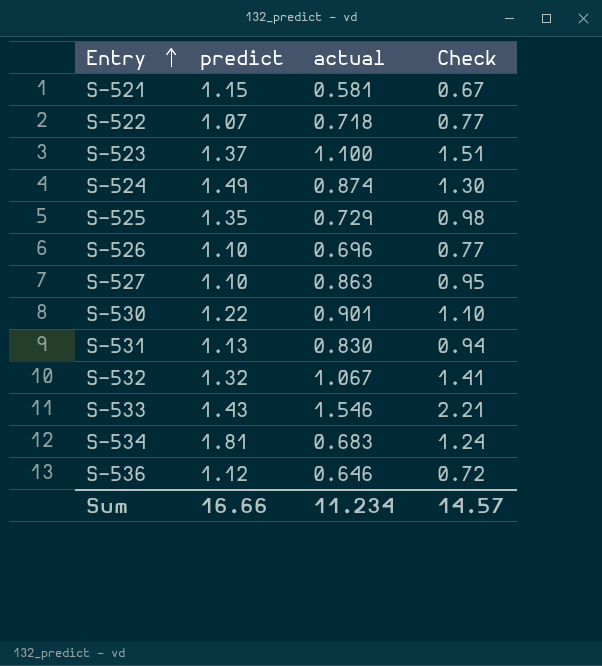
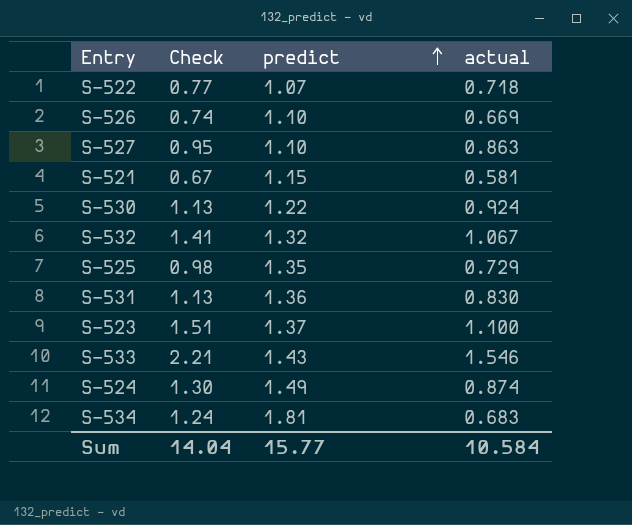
row order: Entry ascending -> predict ascending
column Check | position: 4 -> 2
row S-536: 1.12 | 0.646 | 0.72 -> none
S-526 | Check: 0.77 -> 0.74
S-526 | actual: 0.696 -> 0.669
S-530 | Check: 1.10 -> 1.13
S-530 | actual: 0.901 -> 0.924
S-531 | Check: 0.94 -> 1.13
S-531 | predict: 1.13 -> 1.36
Sum | Check: 14.57 -> 14.04
Sum | predict: 16.66 -> 15.77
Sum | actual: 11.234 -> 10.584

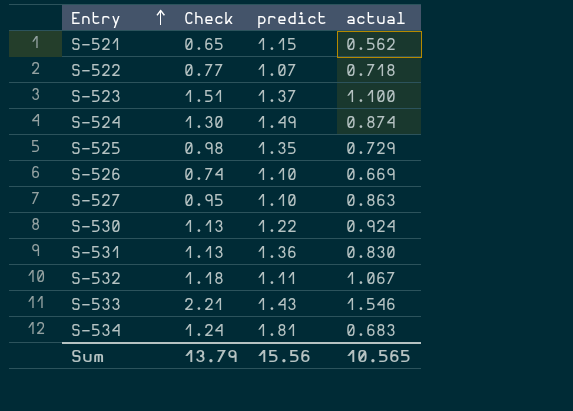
row order: predict ascending -> Entry ascending
S-521 | Check: 0.67 -> 0.65
S-521 | actual: 0.581 -> 0.562
S-532 | Check: 1.41 -> 1.18
S-532 | predict: 1.32 -> 1.11
Sum | Check: 14.04 -> 13.79
Sum | predict: 15.77 -> 15.56
Sum | actual: 10.584 -> 10.565

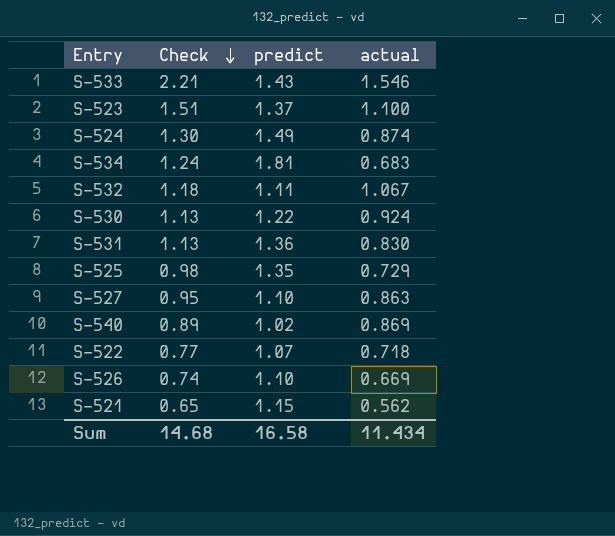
row order: Entry ascending -> Check descending
row S-540: none -> 0.89 | 1.02 | 0.869
Sum | Check: 13.79 -> 14.68
Sum | predict: 15.56 -> 16.58
Sum | actual: 10.565 -> 11.434

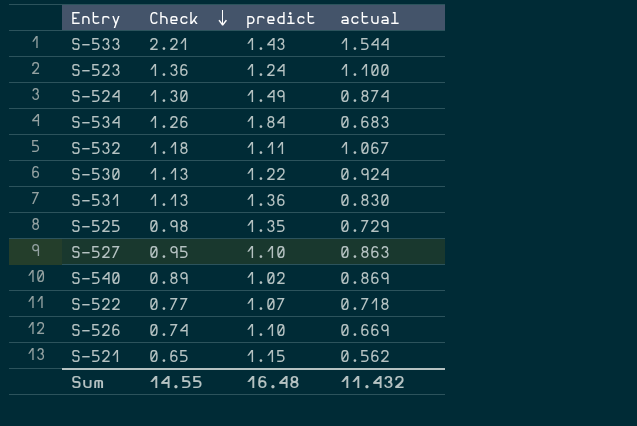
S-533 | actual: 1.546 -> 1.544
S-523 | Check: 1.51 -> 1.36
S-523 | predict: 1.37 -> 1.24
S-534 | Check: 1.24 -> 1.26
S-534 | predict: 1.81 -> 1.84
Sum | Check: 14.68 -> 14.55
Sum | predict: 16.58 -> 16.48
Sum | actual: 11.434 -> 11.432

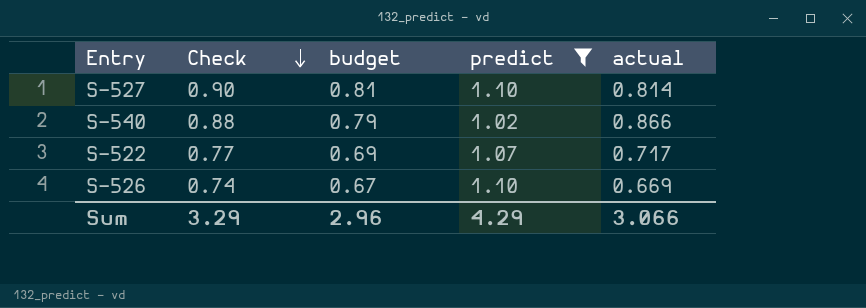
filter: none -> predict <= 1.10
column budget | formula: none -> [Check] * 0.9
S-527 | Check: 0.95 -> 0.90
S-527 | actual: 0.863 -> 0.814
S-540 | Check: 0.89 -> 0.88
S-540 | actual: 0.869 -> 0.866
S-522 | actual: 0.718 -> 0.717
Sum | Check: 14.55 -> 3.29
Sum | predict: 16.48 -> 4.29
Sum | actual: 11.432 -> 3.066

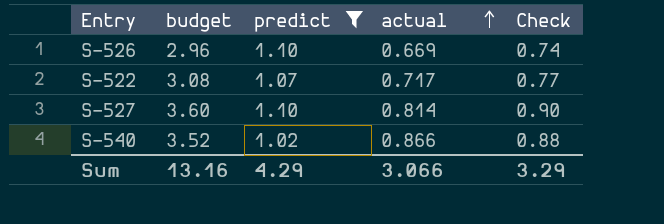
row order: Check descending -> actual ascending
column budget | formula: [Check] * 0.9 -> [Check] * 4
column Check | position: 2 -> 5
Sum | budget: 2.96 -> 13.16

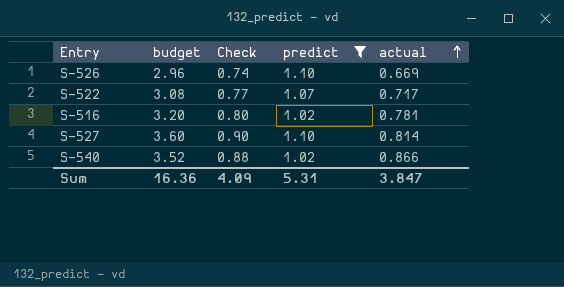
column Check | position: 5 -> 3
row S-516: none -> 3.20 | 0.80 | 1.02 | 0.781
Sum | budget: 13.16 -> 16.36
Sum | Check: 3.29 -> 4.09
Sum | predict: 4.29 -> 5.31
Sum | actual: 3.066 -> 3.847

